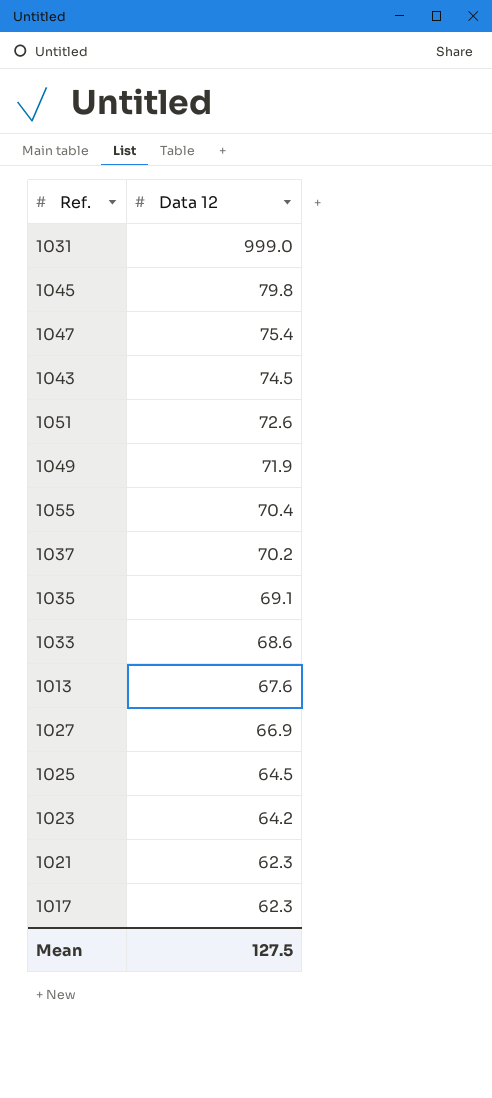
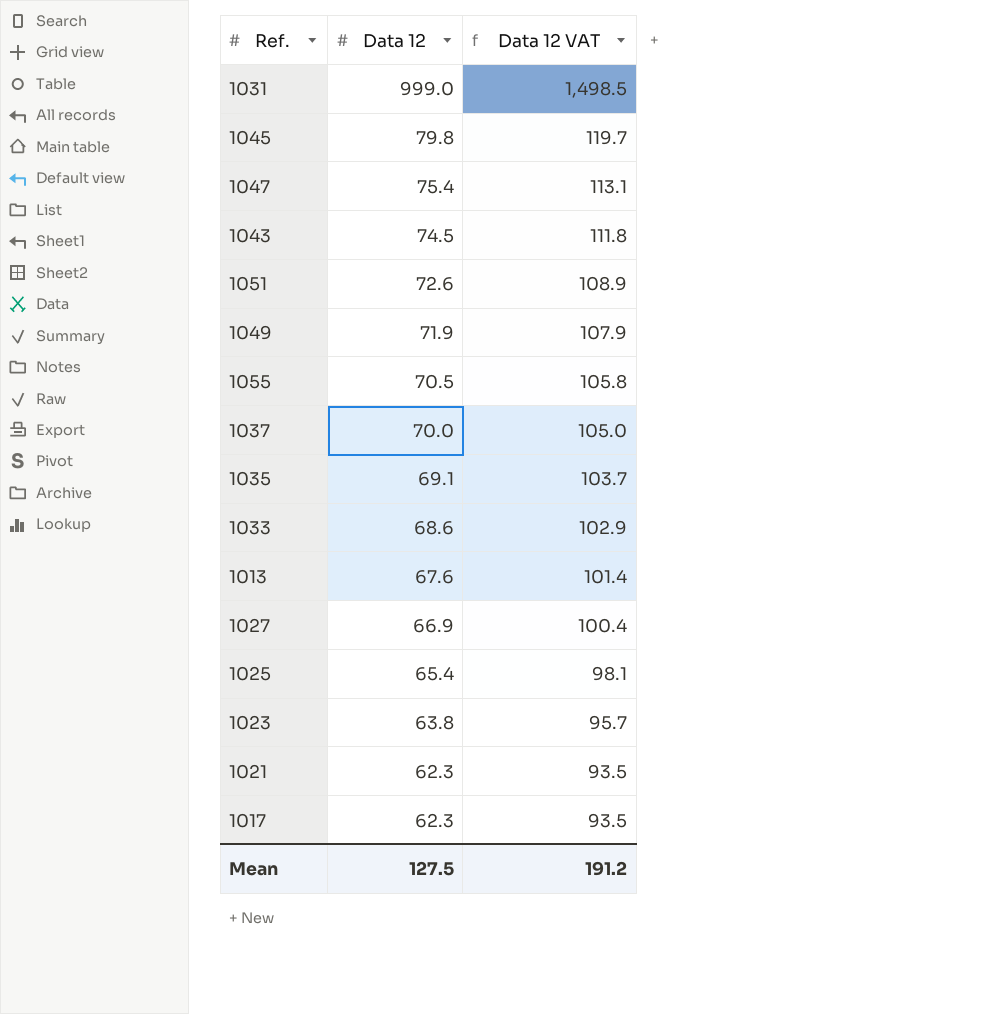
column Data 12 VAT | formula: none -> [Data 12] * 1.5
1055 | Data 12: 70.4 -> 70.5
1037 | Data 12: 70.2 -> 70.0
1025 | Data 12: 64.5 -> 65.4
1023 | Data 12: 64.2 -> 63.8

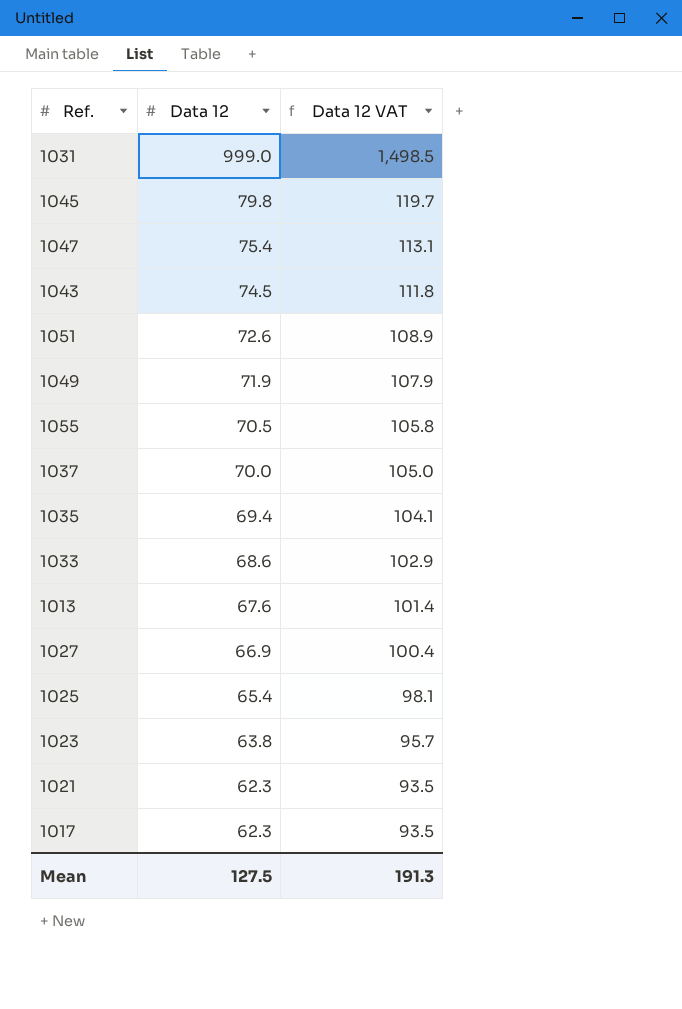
1035 | Data 12: 69.1 -> 69.4
1035 | Data 12 VAT: 103.7 -> 104.1
Mean | Data 12 VAT: 191.2 -> 191.3

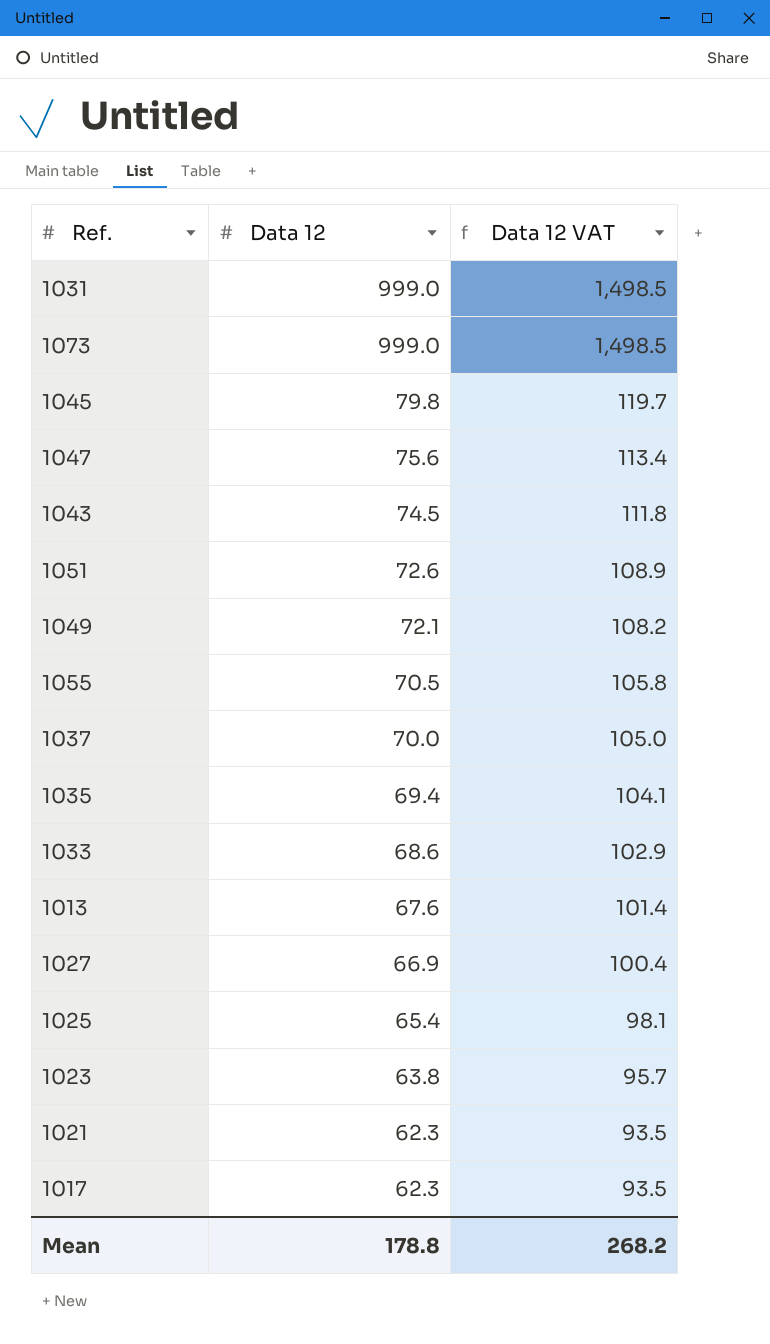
row 1073: none -> 999.0 | 1,498.5
1047 | Data 12: 75.4 -> 75.6
1047 | Data 12 VAT: 113.1 -> 113.4
1049 | Data 12: 71.9 -> 72.1
1049 | Data 12 VAT: 107.9 -> 108.2
Mean | Data 12: 127.5 -> 178.8
Mean | Data 12 VAT: 191.3 -> 268.2

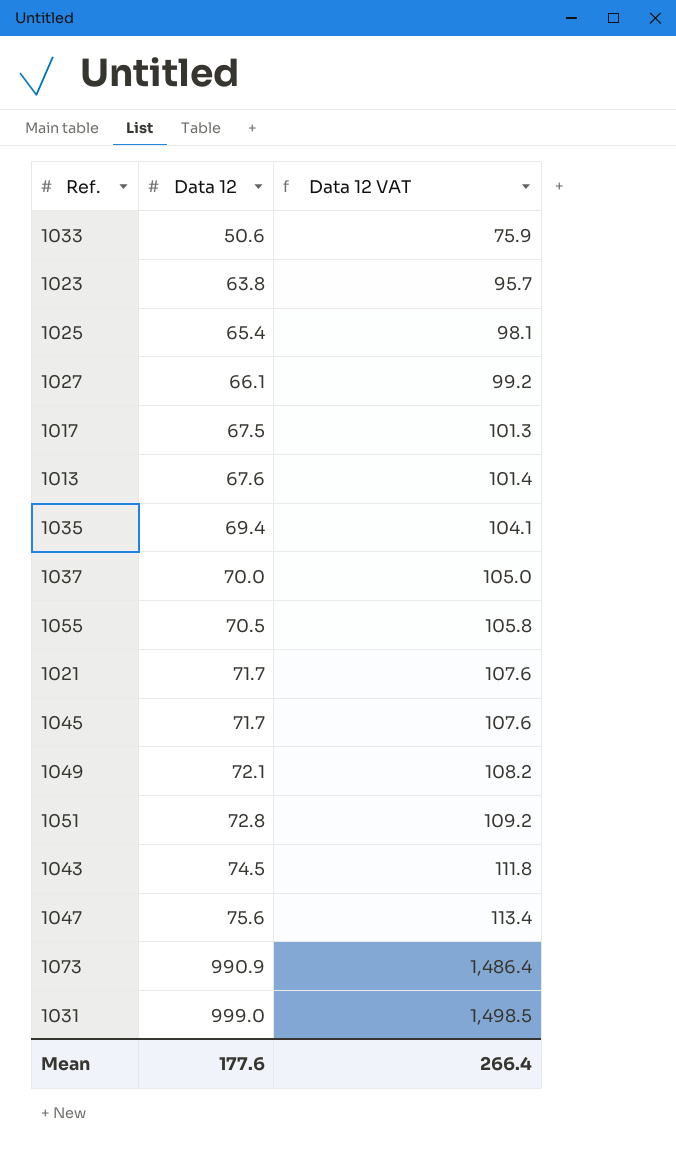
row order: Data 12 descending -> Data 12 ascending
1033 | Data 12: 68.6 -> 50.6
1033 | Data 12 VAT: 102.9 -> 75.9
1027 | Data 12: 66.9 -> 66.1
1027 | Data 12 VAT: 100.4 -> 99.2
1017 | Data 12: 62.3 -> 67.5
1017 | Data 12 VAT: 93.5 -> 101.3
1021 | Data 12: 62.3 -> 71.7
1021 | Data 12 VAT: 93.5 -> 107.6
1045 | Data 12: 79.8 -> 71.7
1045 | Data 12 VAT: 119.7 -> 107.6
1051 | Data 12: 72.6 -> 72.8
1051 | Data 12 VAT: 108.9 -> 109.2
1073 | Data 12: 999.0 -> 990.9
1073 | Data 12 VAT: 1,498.5 -> 1,486.4
Mean | Data 12: 178.8 -> 177.6
Mean | Data 12 VAT: 268.2 -> 266.4

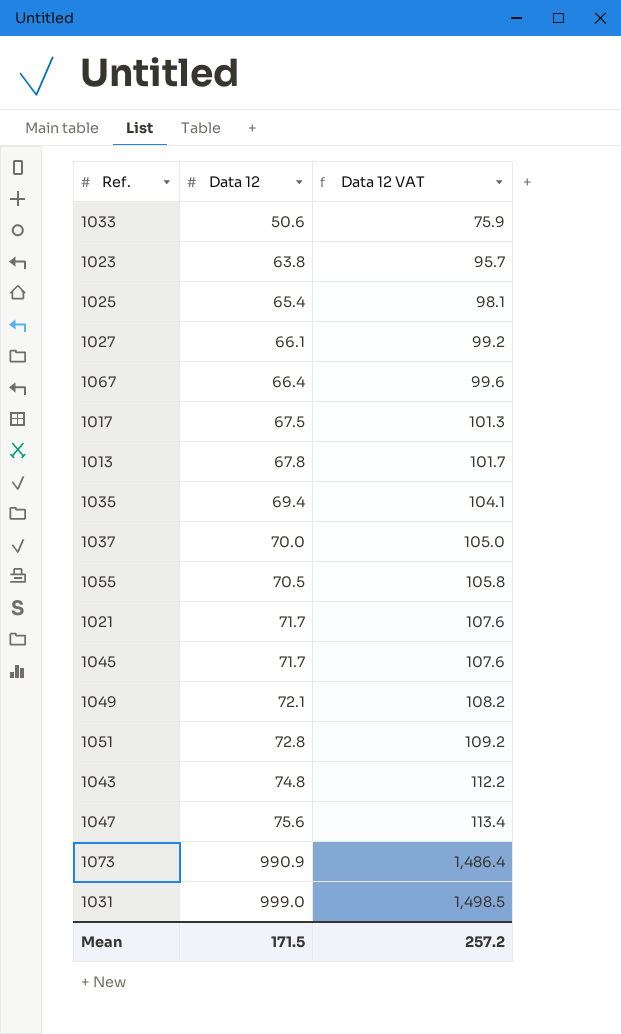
row 1067: none -> 66.4 | 99.6
1013 | Data 12: 67.6 -> 67.8
1013 | Data 12 VAT: 101.4 -> 101.7
1043 | Data 12: 74.5 -> 74.8
1043 | Data 12 VAT: 111.8 -> 112.2
Mean | Data 12: 177.6 -> 171.5
Mean | Data 12 VAT: 266.4 -> 257.2

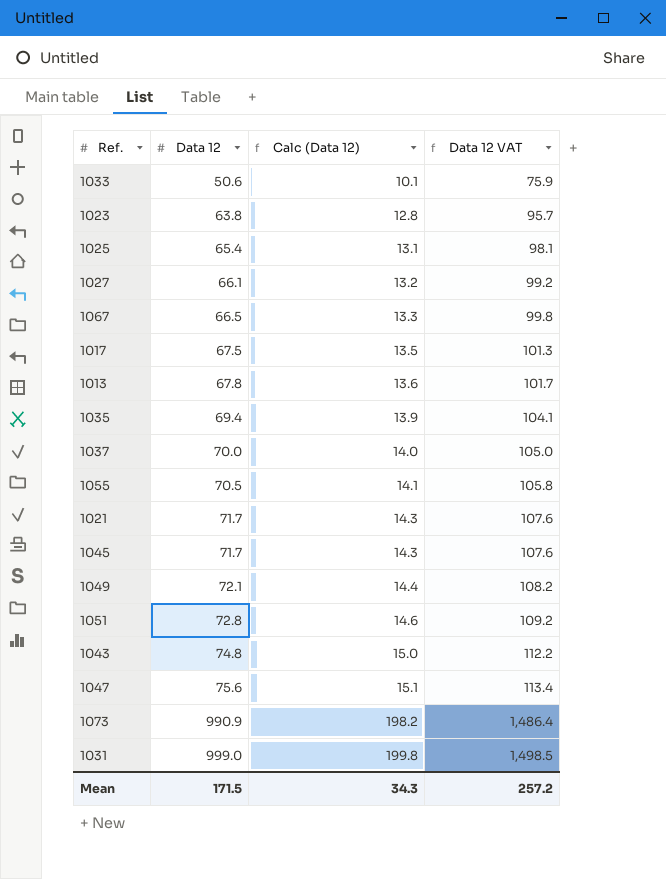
column Calc (Data 12) | formula: none -> [Data 12] * 0.2
1067 | Data 12: 66.4 -> 66.5
1067 | Data 12 VAT: 99.6 -> 99.8

